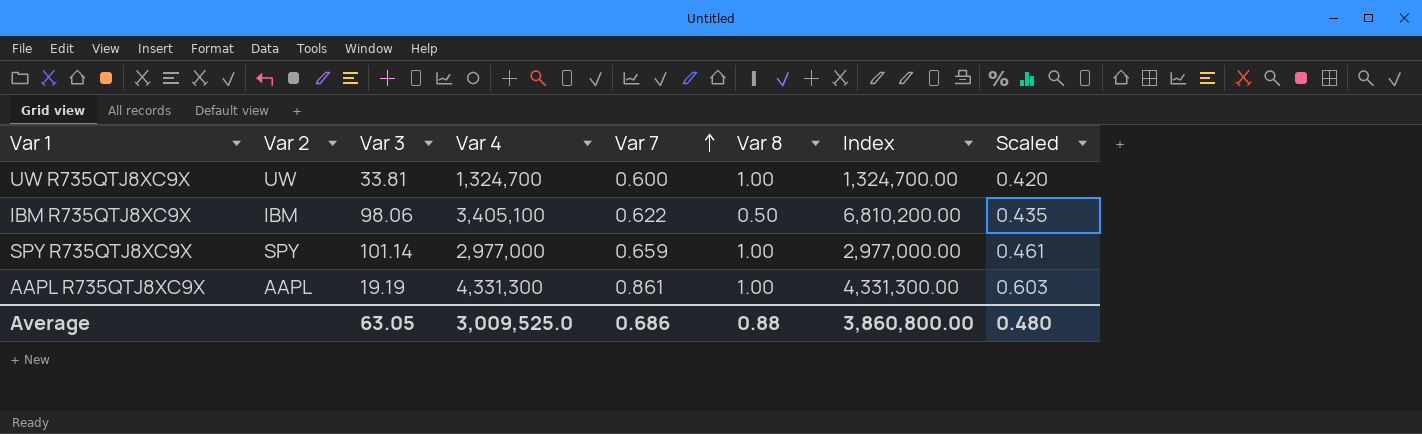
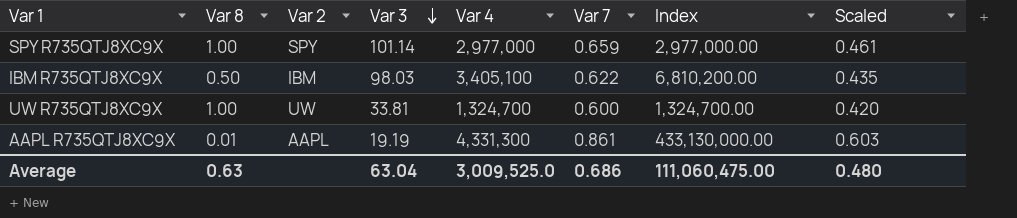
row order: Var 7 ascending -> Var 3 descending
column Var 8 | position: 6 -> 2
IBM R735QTJ8XC9X | Var 3: 98.06 -> 98.03
AAPL R735QTJ8XC9X | Var 8: 1.00 -> 0.01
AAPL R735QTJ8XC9X | Index: 4,331,300.00 -> 433,130,000.00
Average | Var 8: 0.88 -> 0.63
Average | Var 3: 63.05 -> 63.04
Average | Index: 3,860,800.00 -> 111,060,475.00

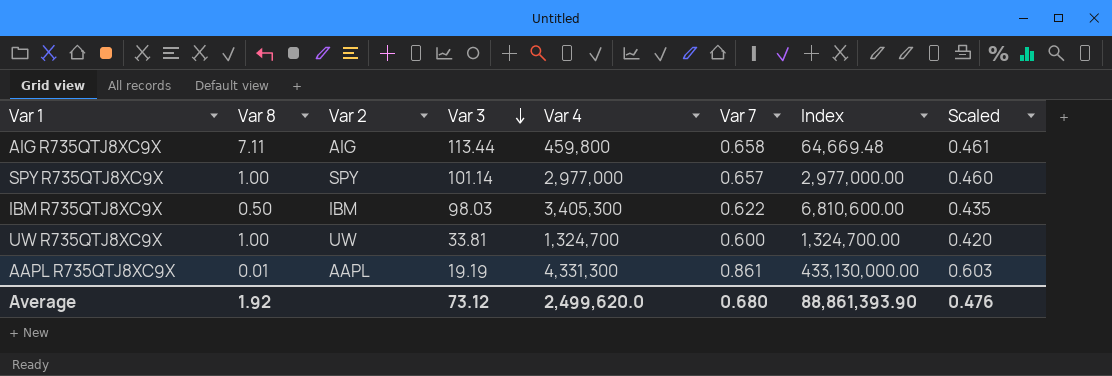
row AIG R735QTJ8XC9X: none -> 7.11 | AIG | 113.44 | 459,800 | 0.658 | 64,669.48 | 0.461
SPY R735QTJ8XC9X | Var 7: 0.659 -> 0.657
SPY R735QTJ8XC9X | Scaled: 0.461 -> 0.460
IBM R735QTJ8XC9X | Var 4: 3,405,100 -> 3,405,300
IBM R735QTJ8XC9X | Index: 6,810,200.00 -> 6,810,600.00
Average | Var 8: 0.63 -> 1.92
Average | Var 3: 63.04 -> 73.12
Average | Var 4: 3,009,525.0 -> 2,499,620.0
Average | Var 7: 0.686 -> 0.680
Average | Index: 111,060,475.00 -> 88,861,393.90
Average | Scaled: 0.480 -> 0.476

